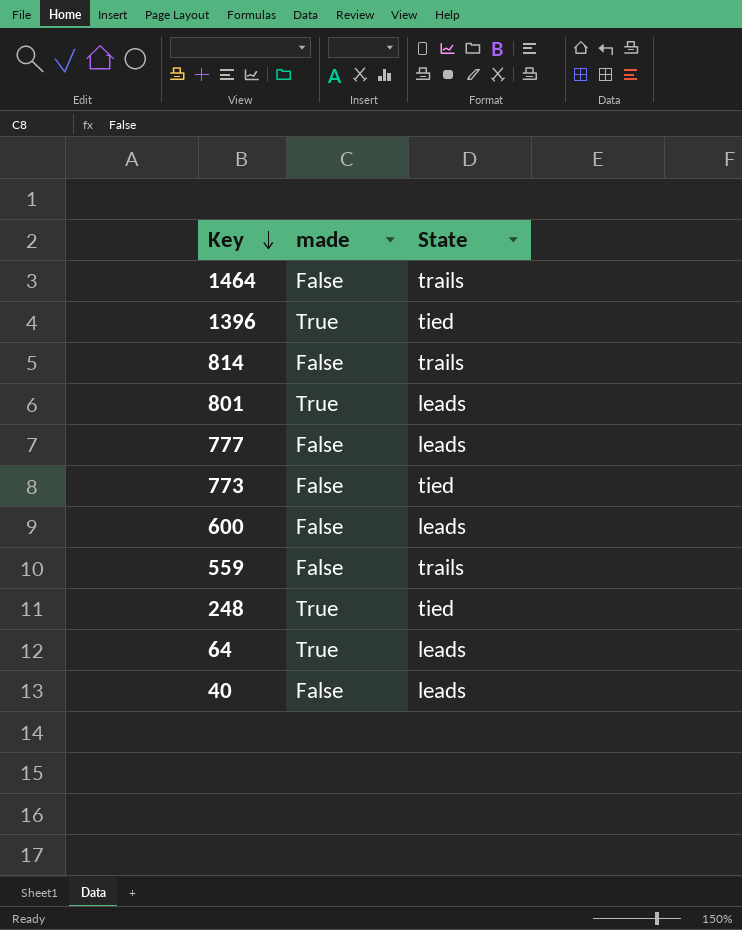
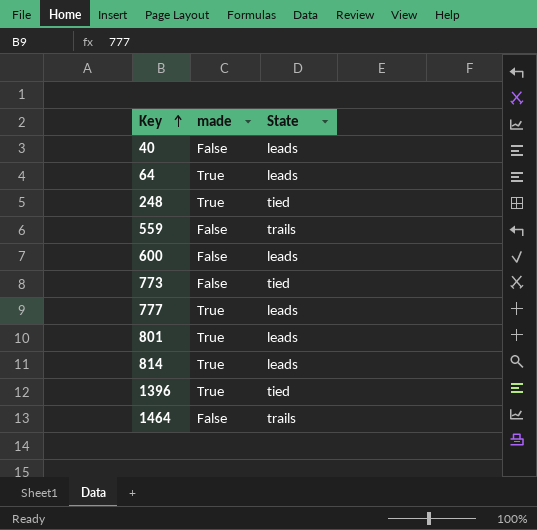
row order: Key descending -> Key ascending
777 | made: False -> True
814 | made: False -> True
814 | State: trails -> leads

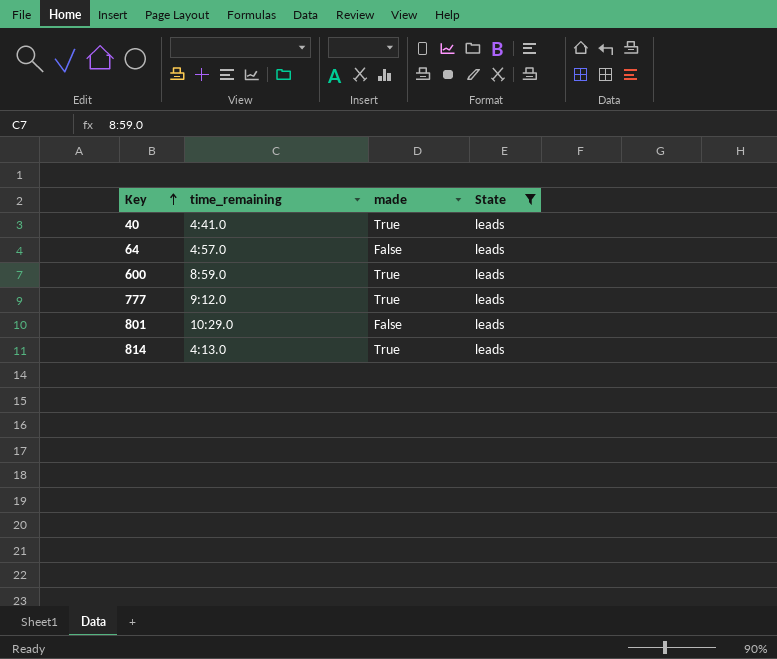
filter: none -> State = leads
column time_remaining | position: none -> 2
40 | made: False -> True
64 | made: True -> False
600 | made: False -> True
801 | made: True -> False

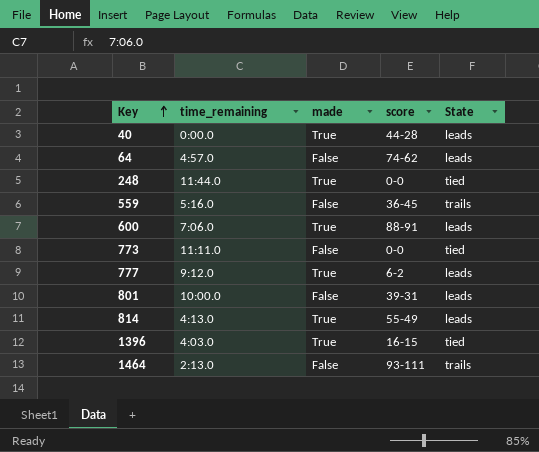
filter: State = leads -> none
column score | position: none -> 4
40 | time_remaining: 4:41.0 -> 0:00.0
600 | time_remaining: 8:59.0 -> 7:06.0
801 | time_remaining: 10:29.0 -> 10:00.0

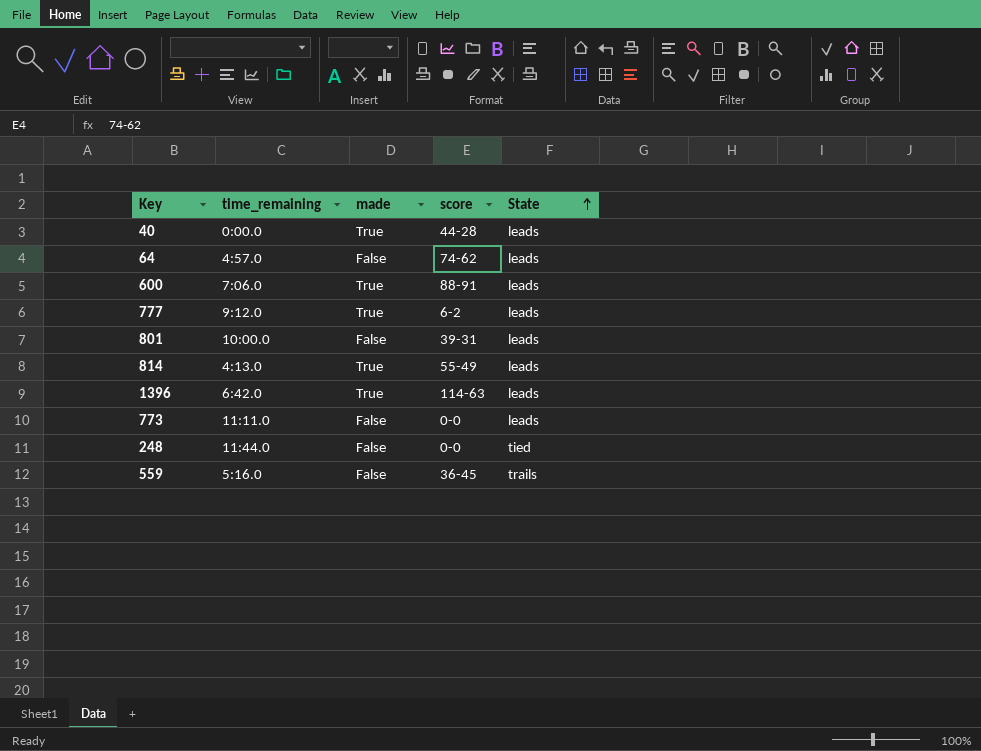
row order: Key ascending -> State ascending
row 1464: 2:13.0 | False | 93-111 | trails -> none
1396 | time_remaining: 4:03.0 -> 6:42.0
1396 | score: 16-15 -> 114-63
1396 | State: tied -> leads
773 | State: tied -> leads
248 | made: True -> False

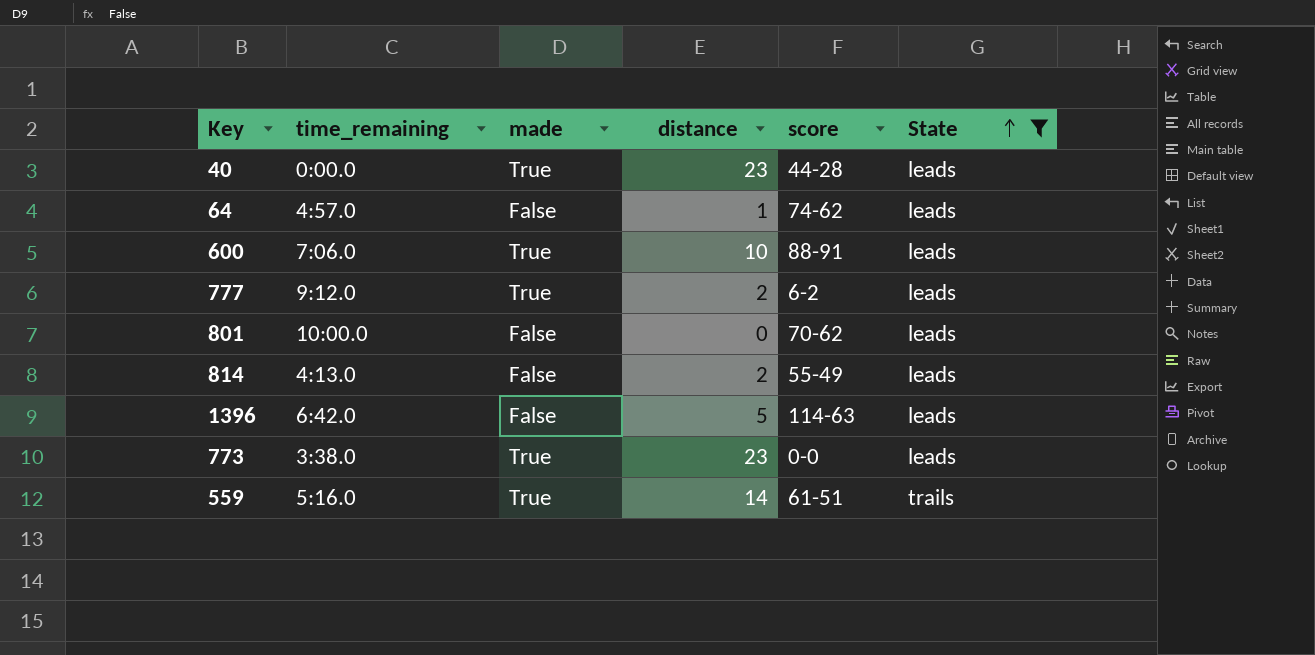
filter: none -> State != tied
column distance | position: none -> 4
801 | score: 39-31 -> 70-62
814 | made: True -> False
1396 | made: True -> False
773 | time_remaining: 11:11.0 -> 3:38.0
773 | made: False -> True
559 | made: False -> True
559 | score: 36-45 -> 61-51

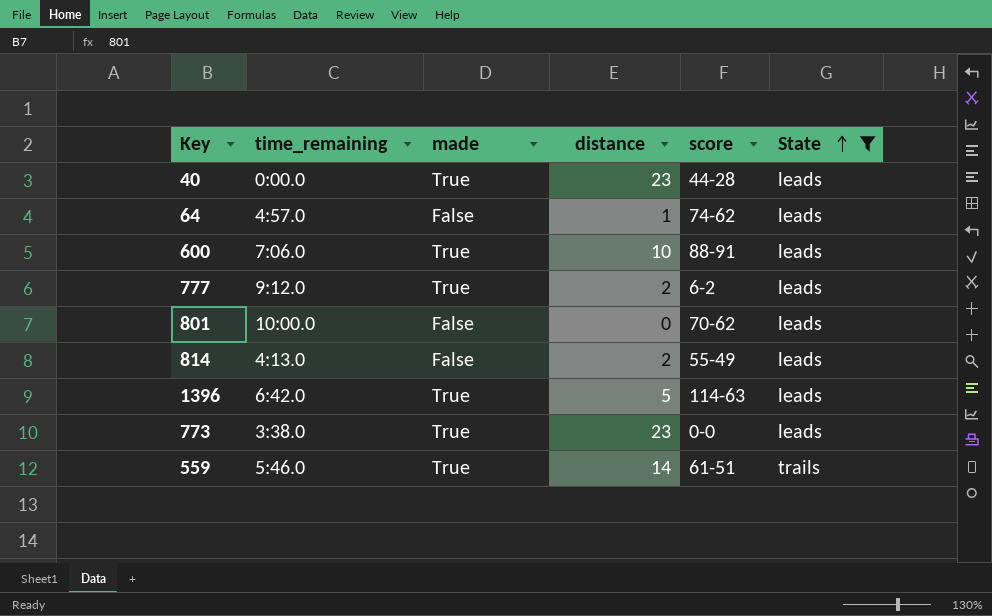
1396 | made: False -> True
559 | time_remaining: 5:16.0 -> 5:46.0

